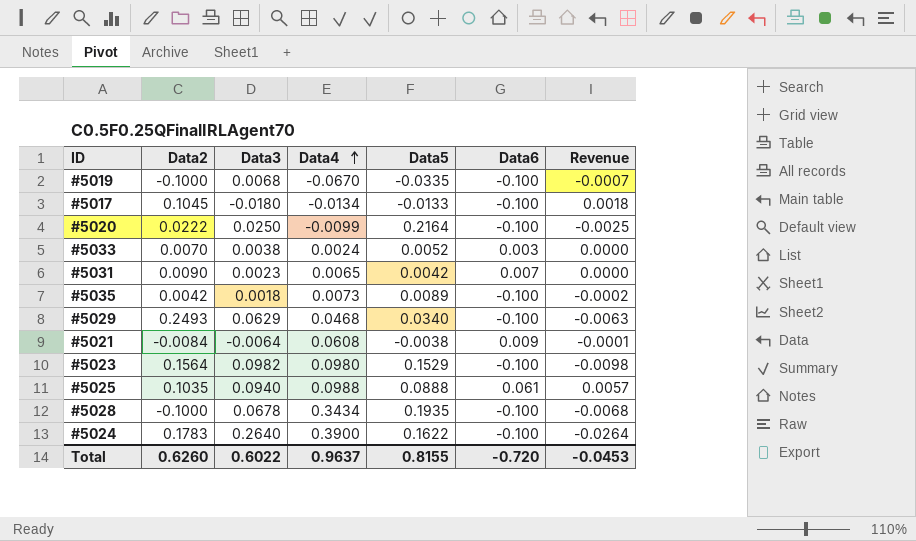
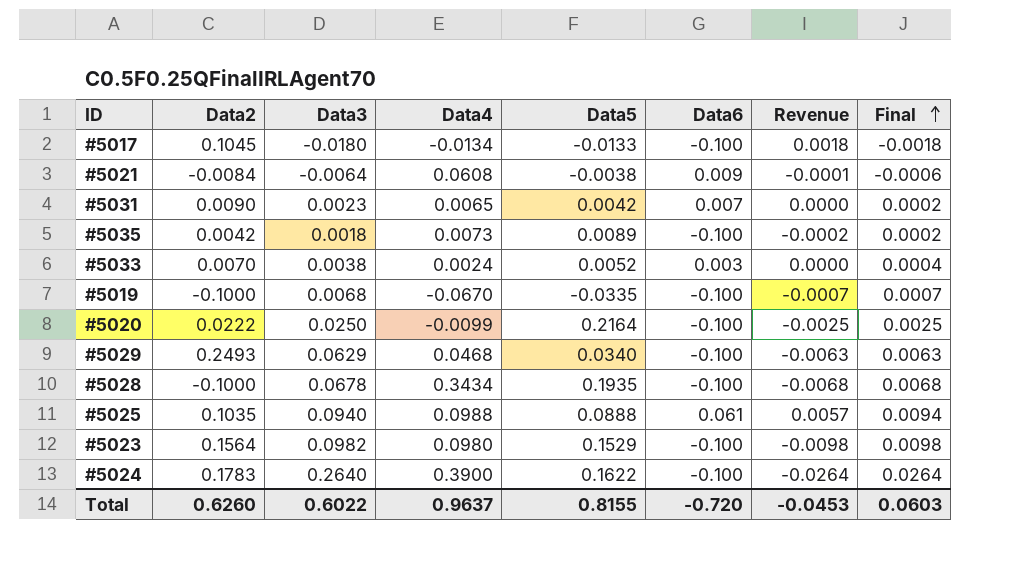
row order: Data4 ascending -> Final ascending
column Final | formula: none -> [Data3] * 0.1

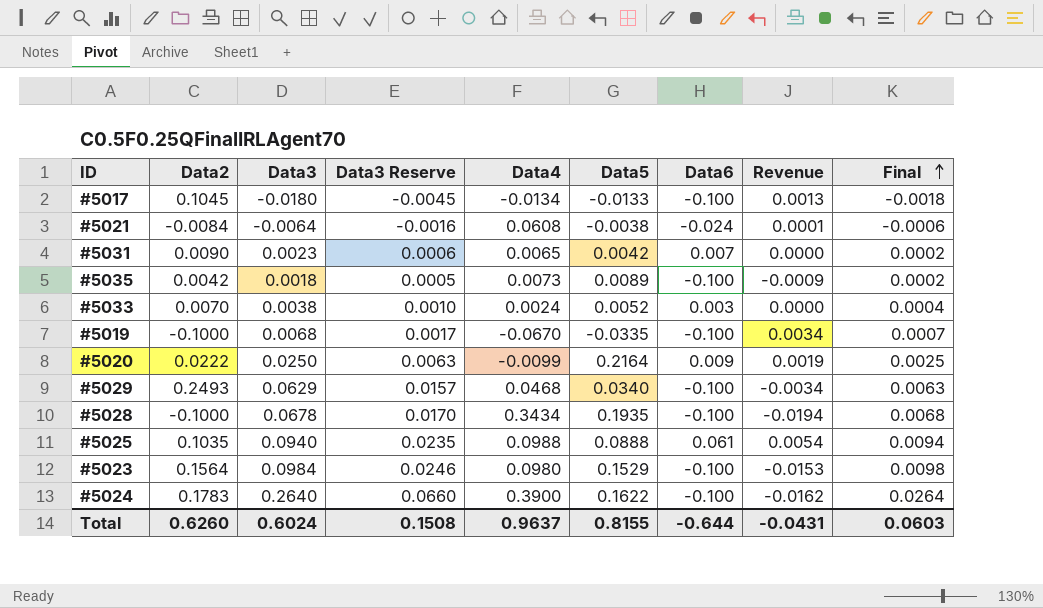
column Data3 Reserve | formula: none -> [Data3] * 0.25
column Revenue | formula: [Data3] * [Data6] -> [Data5] * [Data6]
#5021 | Data6: 0.009 -> -0.024
#5020 | Data6: -0.100 -> 0.009
#5023 | Data3: 0.0982 -> 0.0984
Total | Data3: 0.6022 -> 0.6024
Total | Data6: -0.720 -> -0.644
Total | Revenue: -0.0453 -> -0.0431

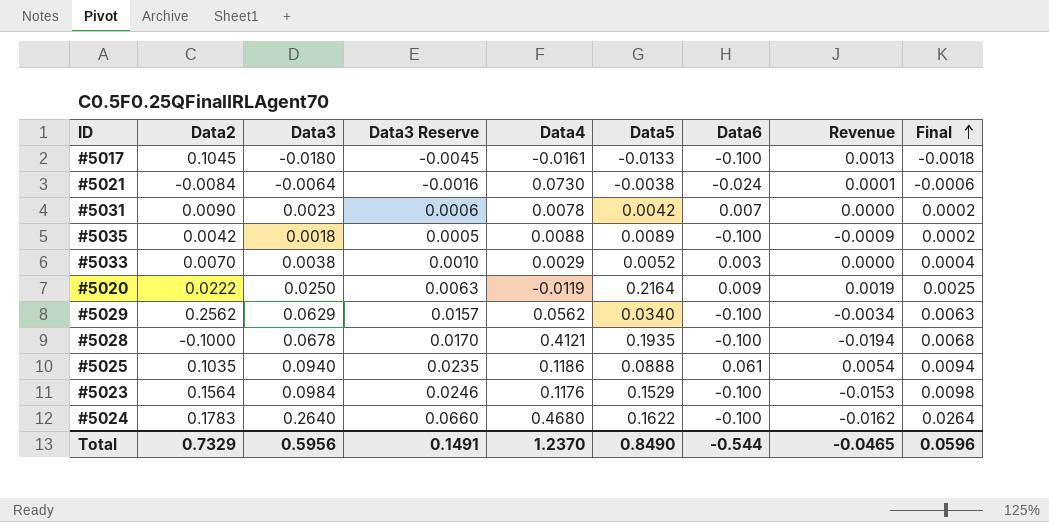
row #5019: -0.1000 | 0.0068 | 0.0017 | -0.0670 | -0.0335 | -0.100 | 0.0034 | 0.0007 -> none
#5017 | Data4: -0.0134 -> -0.0161
#5021 | Data4: 0.0608 -> 0.0730
#5031 | Data4: 0.0065 -> 0.0078
#5035 | Data4: 0.0073 -> 0.0088
#5033 | Data4: 0.0024 -> 0.0029
#5020 | Data4: -0.0099 -> -0.0119
#5029 | Data2: 0.2493 -> 0.2562
#5029 | Data4: 0.0468 -> 0.0562
#5028 | Data4: 0.3434 -> 0.4121
#5025 | Data4: 0.0988 -> 0.1186
#5023 | Data4: 0.0980 -> 0.1176
#5024 | Data4: 0.3900 -> 0.4680
Total | Data2: 0.6260 -> 0.7329
Total | Data3: 0.6024 -> 0.5956
Total | Data3 Reserve: 0.1508 -> 0.1491
Total | Data4: 0.9637 -> 1.2370
Total | Data5: 0.8155 -> 0.8490
Total | Data6: -0.644 -> -0.544
Total | Revenue: -0.0431 -> -0.0465
Total | Final: 0.0603 -> 0.0596

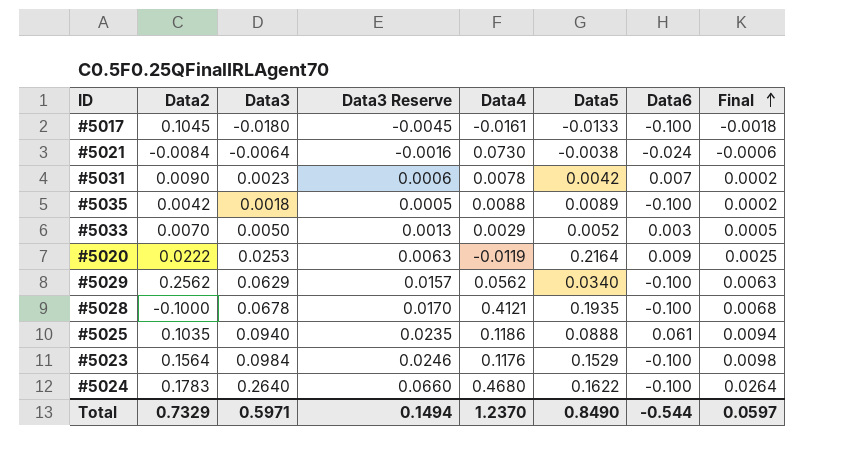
column Revenue | formula: [Data5] * [Data6] -> none
#5033 | Data3: 0.0038 -> 0.0050
#5033 | Data3 Reserve: 0.0010 -> 0.0013
#5033 | Final: 0.0004 -> 0.0005
#5020 | Data3: 0.0250 -> 0.0253
Total | Data3: 0.5956 -> 0.5971
Total | Data3 Reserve: 0.1491 -> 0.1494
Total | Final: 0.0596 -> 0.0597

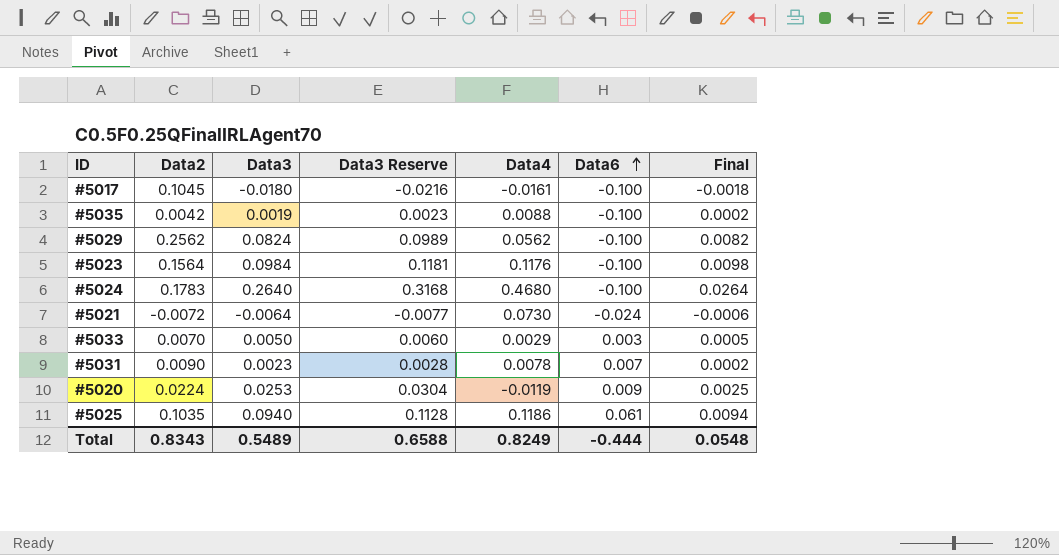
row order: Final ascending -> Data6 ascending
column Data5 | position: 6 -> none
column Data3 Reserve | formula: [Data3] * 0.25 -> [Data3] * 1.2
row #5028: -0.1000 | 0.0678 | 0.0170 | 0.4121 | 0.1935 | -0.100 | 0.0068 -> none
#5035 | Data3: 0.0018 -> 0.0019
#5029 | Data3: 0.0629 -> 0.0824
#5029 | Final: 0.0063 -> 0.0082
#5021 | Data2: -0.0084 -> -0.0072
#5020 | Data2: 0.0222 -> 0.0224
Total | Data2: 0.7329 -> 0.8343
Total | Data3: 0.5971 -> 0.5489
Total | Data3 Reserve: 0.1494 -> 0.6588
Total | Data4: 1.2370 -> 0.8249
Total | Data6: -0.544 -> -0.444
Total | Final: 0.0597 -> 0.0548

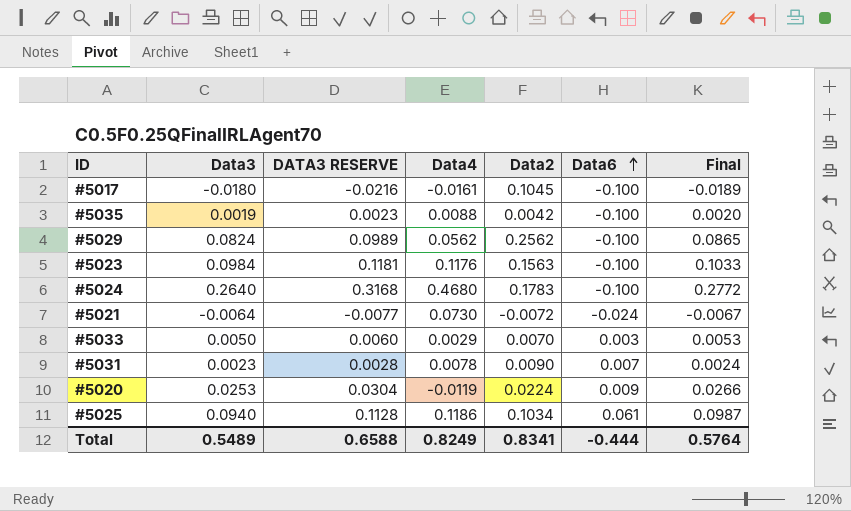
column name: Data3 Reserve -> DATA3 RESERVE
column Data2 | position: 2 -> 5
column Final | formula: [Data3] * 0.1 -> [Data3] * 1.05
#5023 | Data2: 0.1564 -> 0.1563
#5025 | Data2: 0.1035 -> 0.1034
Total | Data2: 0.8343 -> 0.8341
Total | Final: 0.0548 -> 0.5764

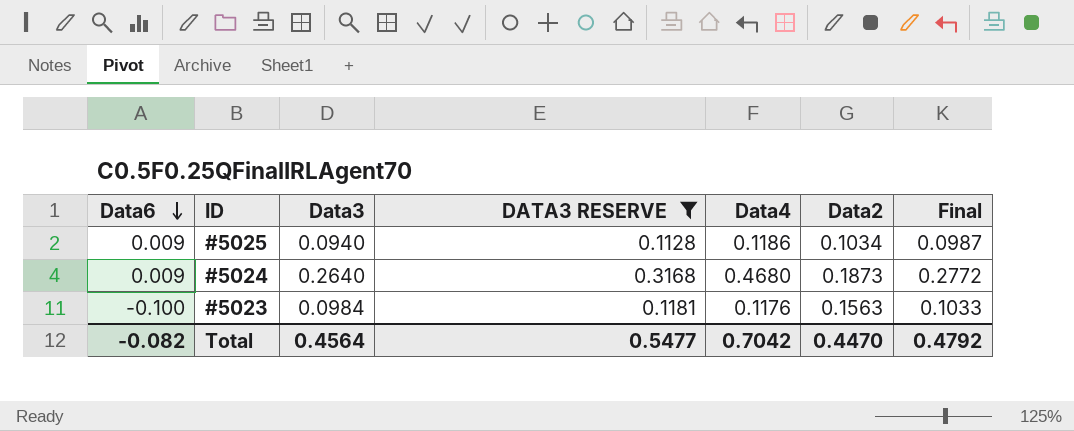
filter: none -> DATA3 RESERVE >= 0.1128
row order: Data6 ascending -> Data6 descending
column Data6 | position: 6 -> 1
#5025 | Data6: 0.061 -> 0.009
#5024 | Data6: -0.100 -> 0.009
#5024 | Data2: 0.1783 -> 0.1873
Total | Data6: -0.444 -> -0.082
Total | Data3: 0.5489 -> 0.4564
Total | DATA3 RESERVE: 0.6588 -> 0.5477
Total | Data4: 0.8249 -> 0.7042
Total | Data2: 0.8341 -> 0.4470
Total | Final: 0.5764 -> 0.4792

